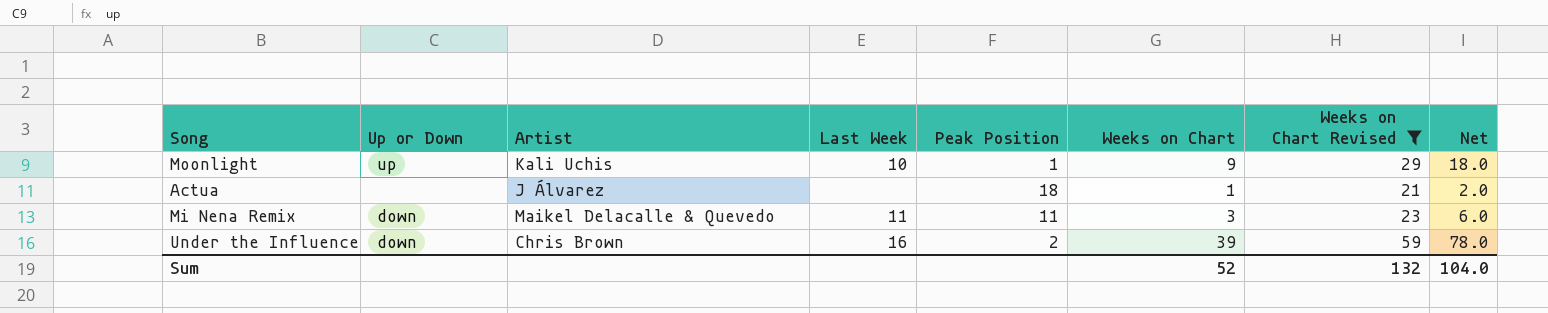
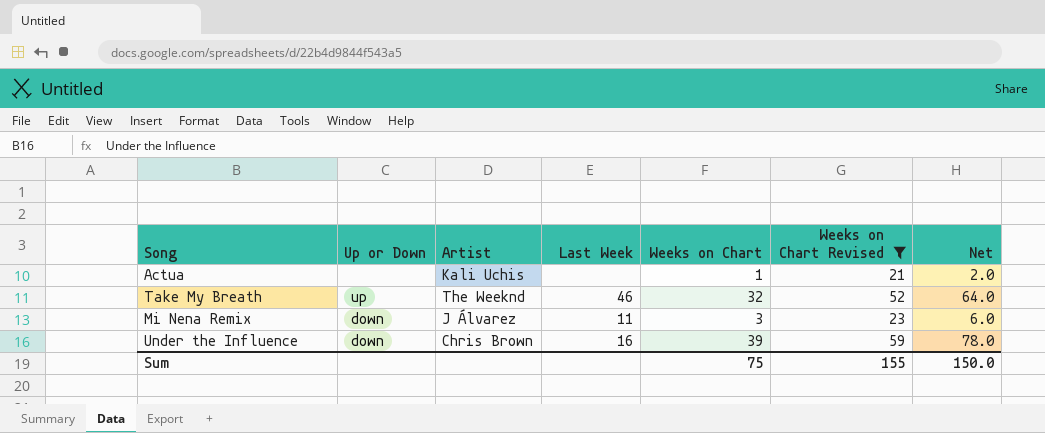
column Peak Position | position: 5 -> none
row Moonlight: up | Kali Uchis | 10 | 1 | 9 | 29 | 18.0 -> none
Actua | Artist: J Álvarez -> Kali Uchis
row Take My Breath: none -> up | The Weeknd | 46 | 32 | 52 | 64.0
Mi Nena Remix | Artist: Maikel Delacalle & Quevedo -> J Álvarez
Sum | Weeks on Chart: 52 -> 75
Sum | Weeks on Chart Revised: 132 -> 155
Sum | Net: 104.0 -> 150.0

